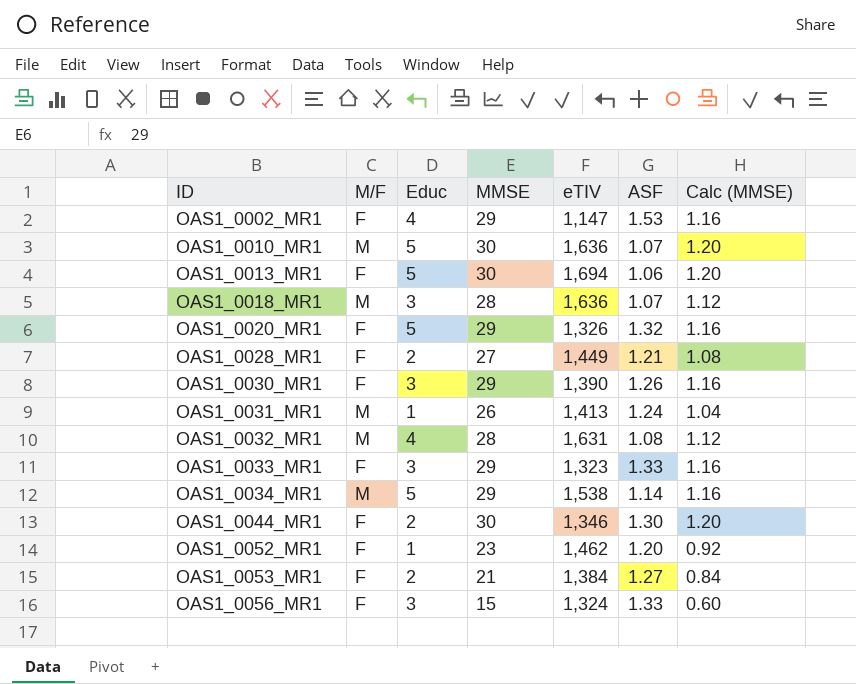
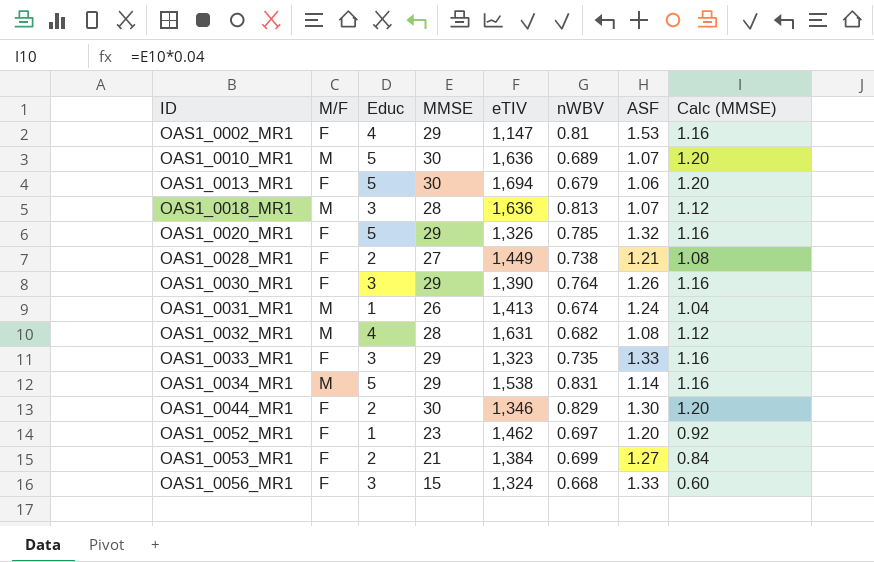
column nWBV | position: none -> 6

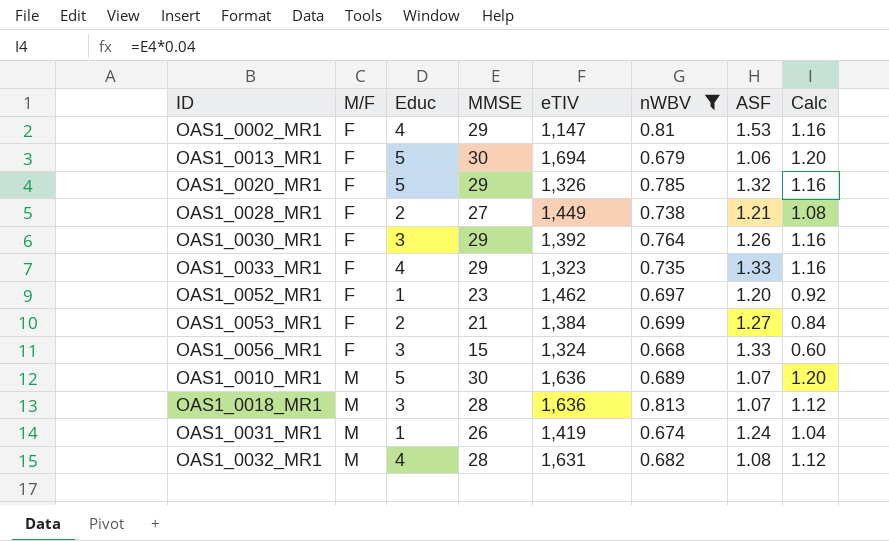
filter: none -> nWBV <= 0.813
row order: ID ascending -> M/F ascending
column name: Calc (MMSE) -> Calc
OAS1_0030_MR1 | eTIV: 1,390 -> 1,392
OAS1_0033_MR1 | Educ: 3 -> 4
OAS1_0031_MR1 | eTIV: 1,413 -> 1,419

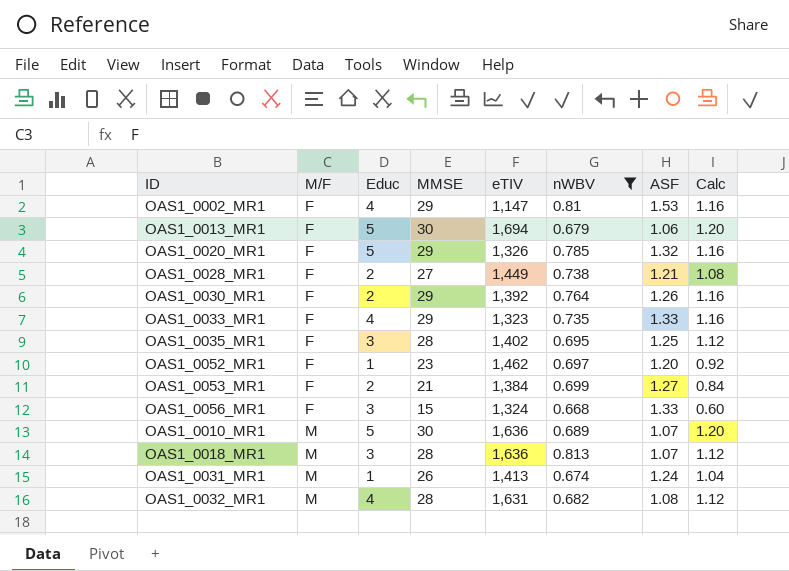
OAS1_0030_MR1 | Educ: 3 -> 2
row OAS1_0035_MR1: none -> F | 3 | 28 | 1,402 | 0.695 | 1.25 | 1.12
OAS1_0031_MR1 | eTIV: 1,419 -> 1,413

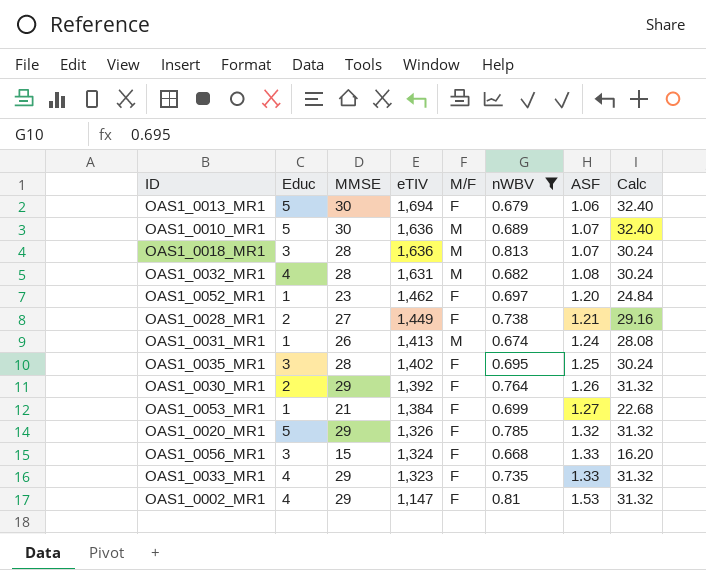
row order: M/F ascending -> eTIV descending
column M/F | position: 2 -> 5
column Calc | formula: [MMSE] * 0.04 -> [MMSE] * 1.08
OAS1_0053_MR1 | Educ: 2 -> 1

